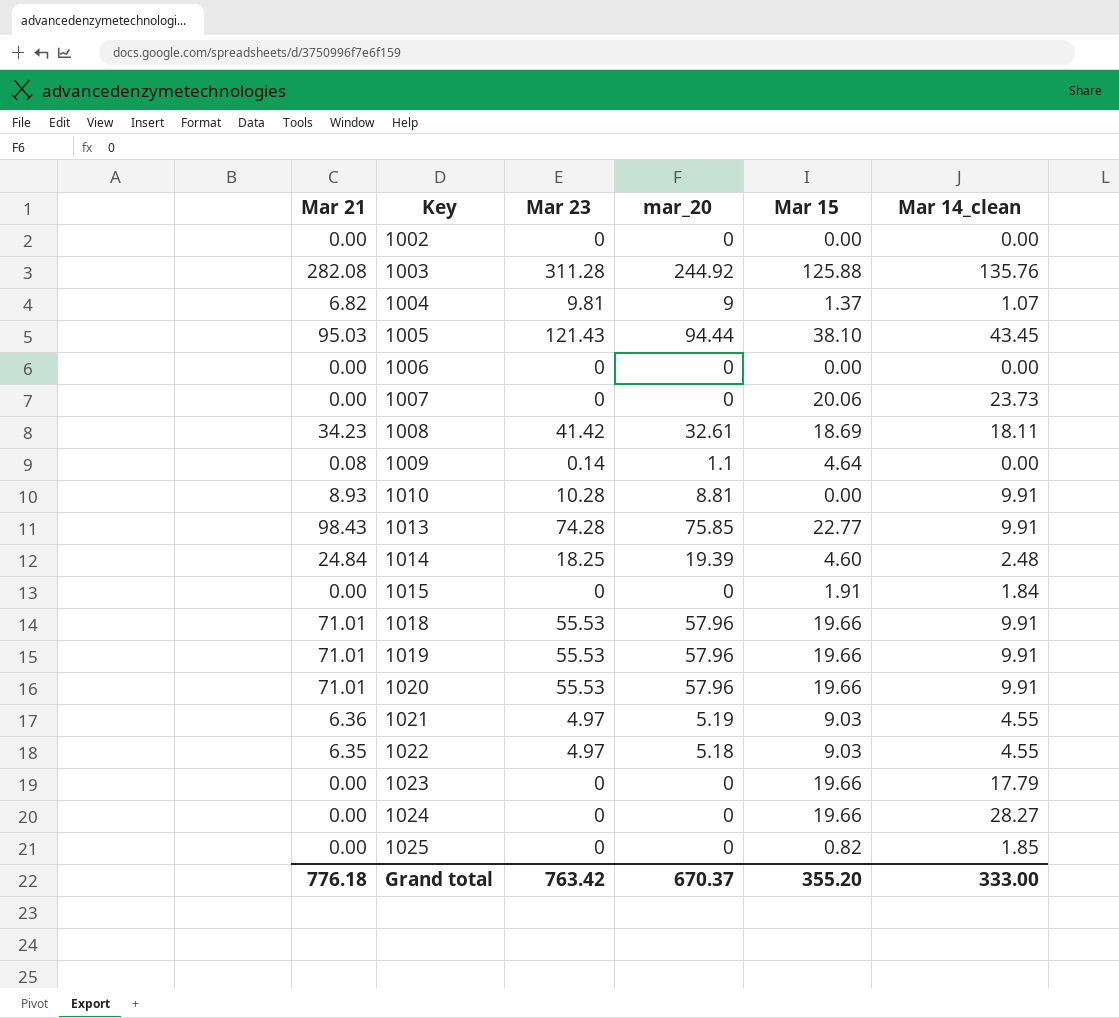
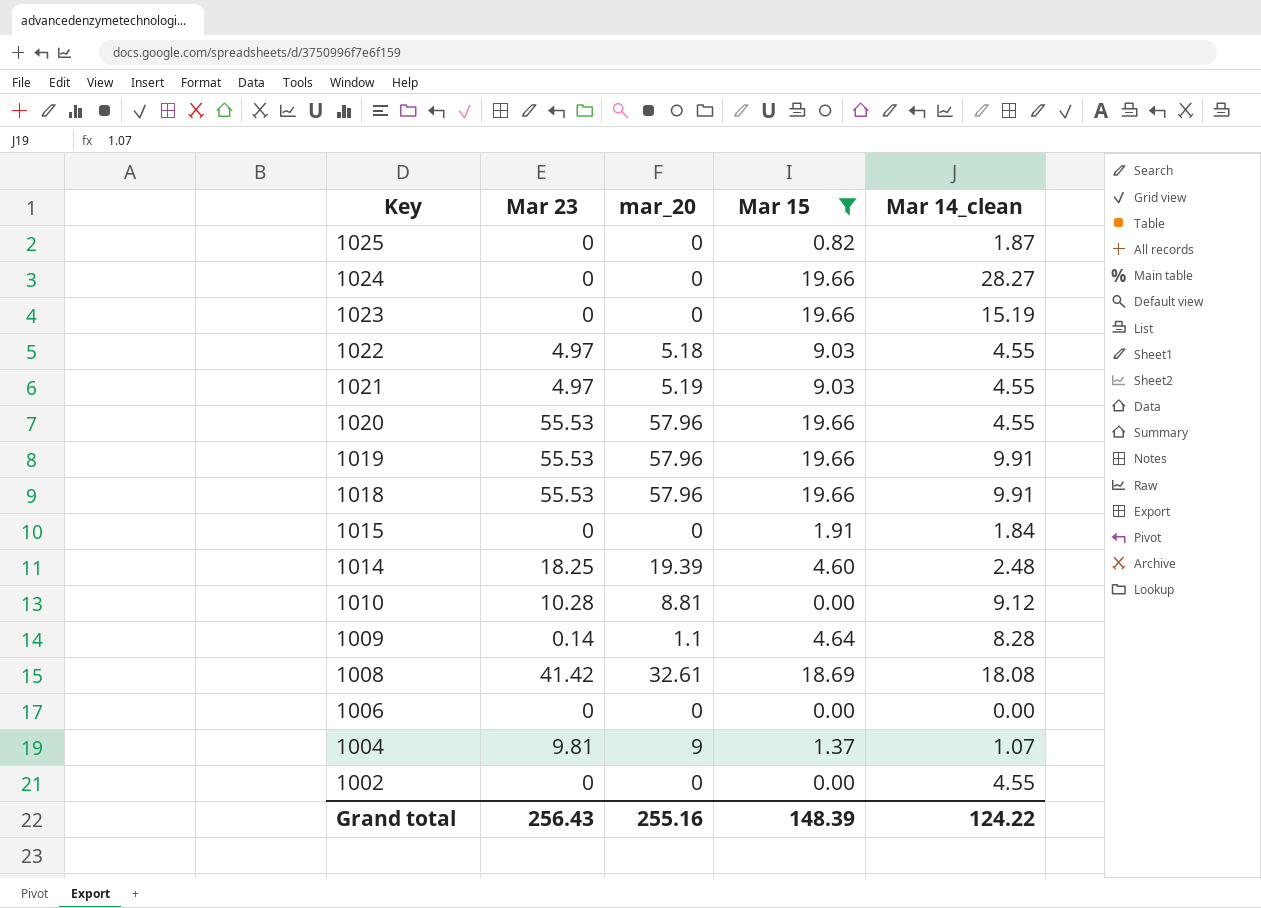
filter: none -> Mar 15 <= 19.66
row order: Key ascending -> Key descending
column Mar 21 | position: 1 -> none
1025 | Mar 14_clean: 1.85 -> 1.87
1023 | Mar 14_clean: 17.79 -> 15.19
1020 | Mar 14_clean: 9.91 -> 4.55
1010 | Mar 14_clean: 9.91 -> 9.12
1009 | Mar 14_clean: 0.00 -> 8.28
1008 | Mar 14_clean: 18.11 -> 18.08
1002 | Mar 14_clean: 0.00 -> 4.55
Grand total | Mar 23: 763.42 -> 256.43
Grand total | mar_20: 670.37 -> 255.16
Grand total | Mar 15: 355.20 -> 148.39
Grand total | Mar 14_clean: 333.00 -> 124.22

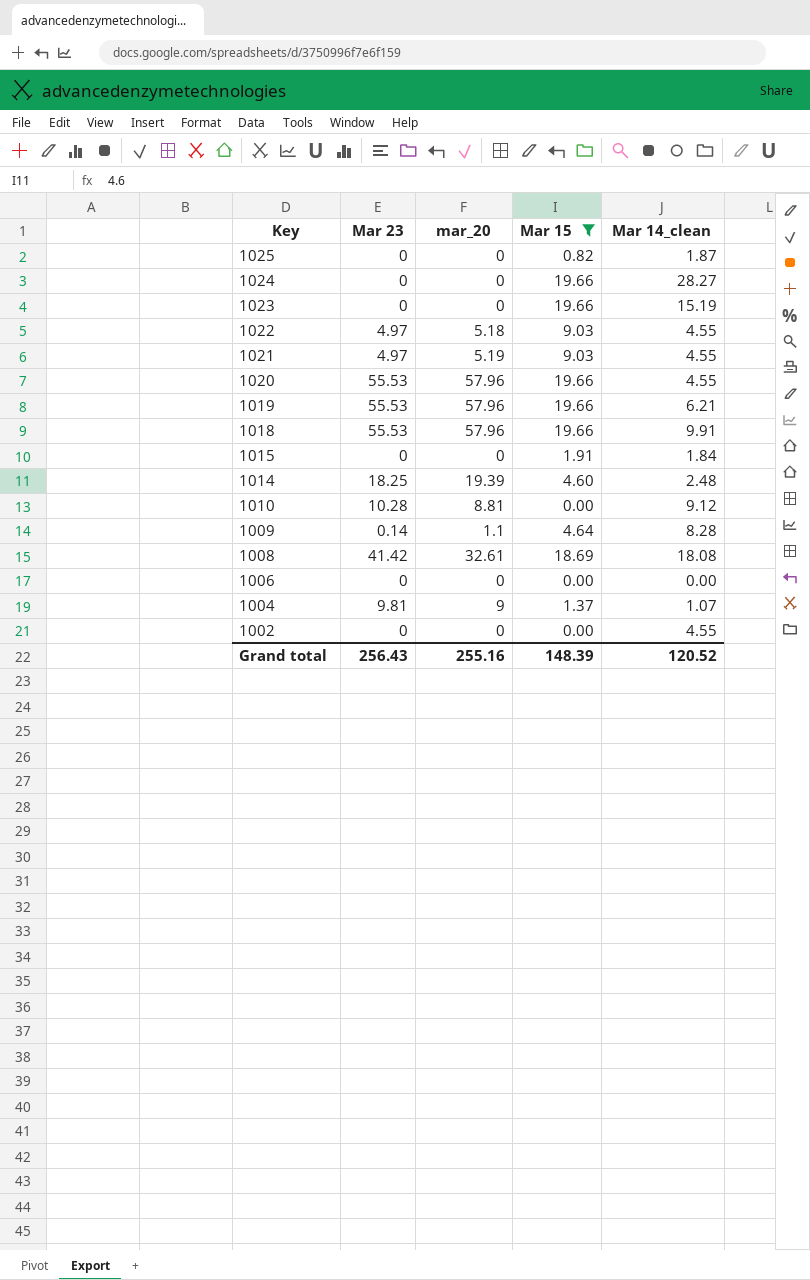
1019 | Mar 14_clean: 9.91 -> 6.21
Grand total | Mar 14_clean: 124.22 -> 120.52

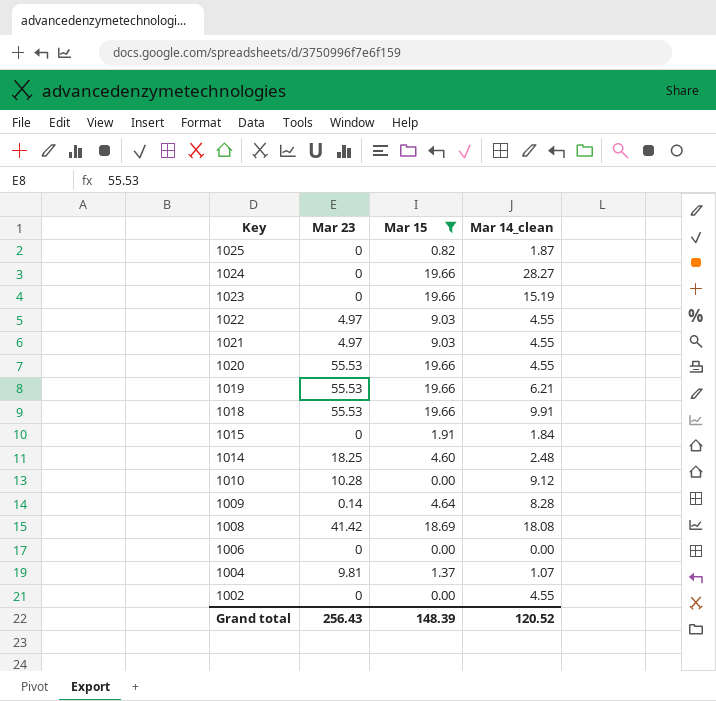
column mar_20 | position: 3 -> none

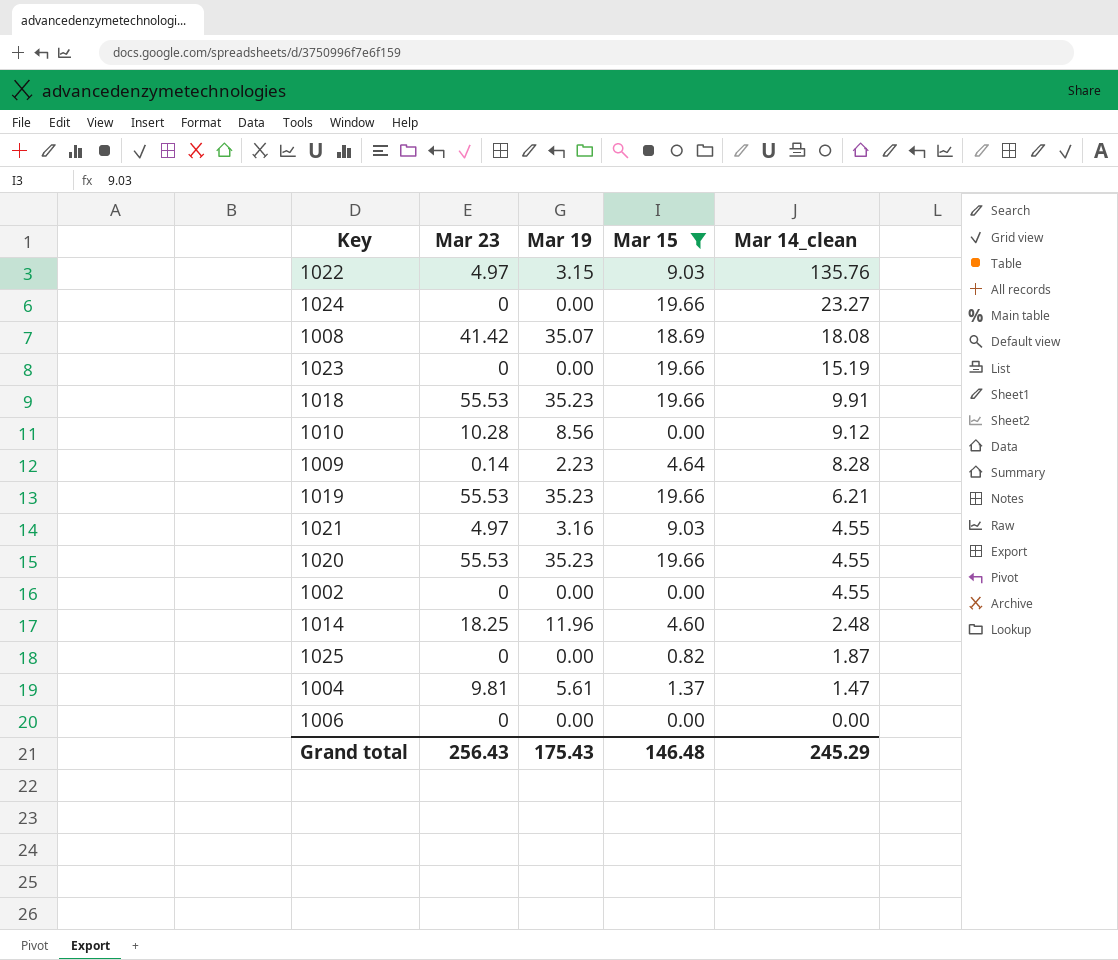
row order: Key descending -> Mar 14_clean descending
column Mar 19 | position: none -> 3
row 1015: 0 | 1.91 | 1.84 -> none
1022 | Mar 14_clean: 4.55 -> 135.76
1024 | Mar 14_clean: 28.27 -> 23.27
1004 | Mar 14_clean: 1.07 -> 1.47
Grand total | Mar 15: 148.39 -> 146.48
Grand total | Mar 14_clean: 120.52 -> 245.29

